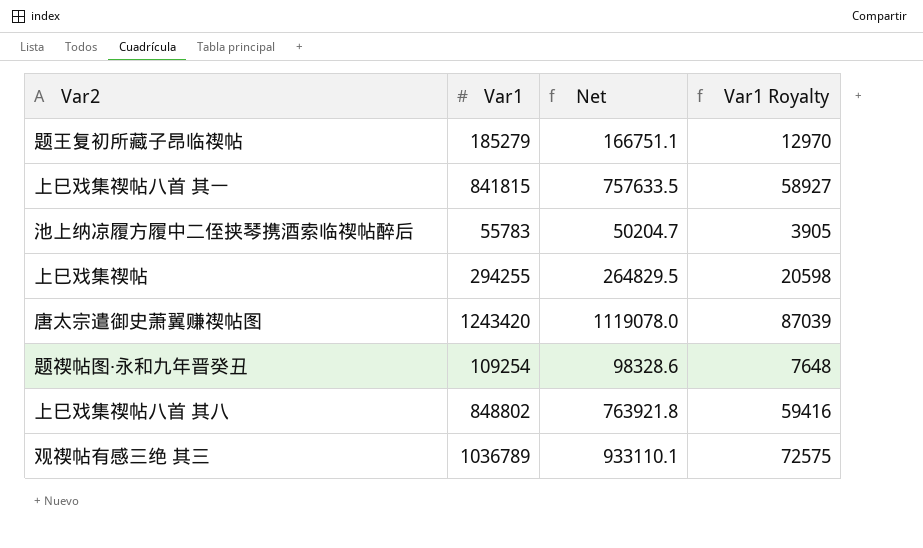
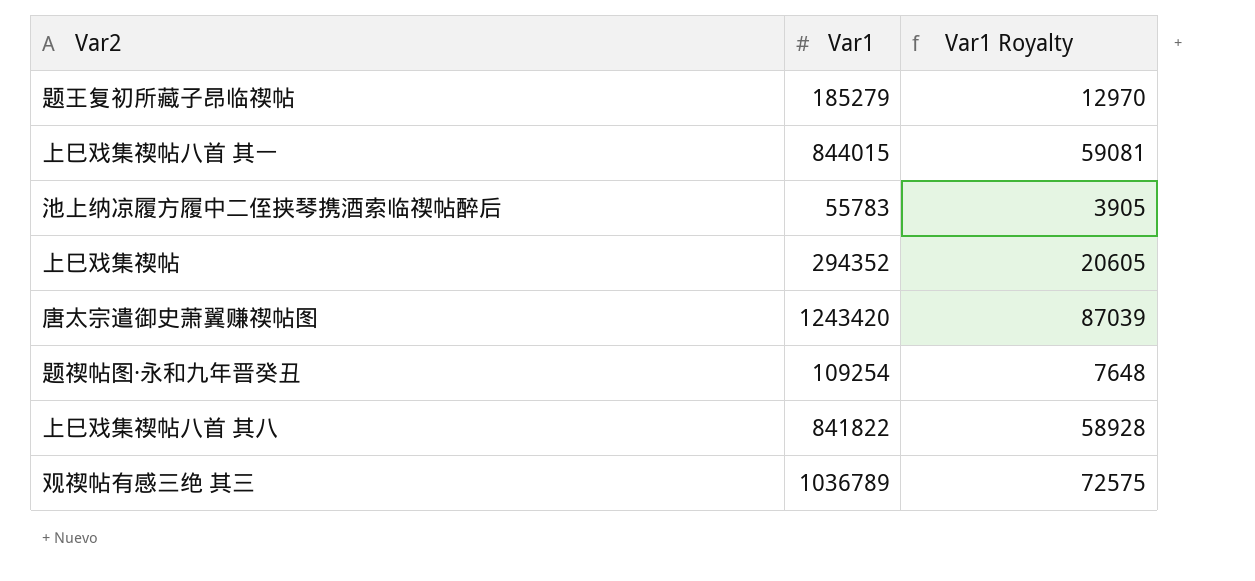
column Net | formula: [Var1] * 0.9 -> none
上巳戏集禊帖八首 其一 | Var1: 841815 -> 844015
上巳戏集禊帖八首 其一 | Var1 Royalty: 58927 -> 59081
上巳戏集禊帖 | Var1: 294255 -> 294352
上巳戏集禊帖 | Var1 Royalty: 20598 -> 20605
上巳戏集禊帖八首 其八 | Var1: 848802 -> 841822
上巳戏集禊帖八首 其八 | Var1 Royalty: 59416 -> 58928

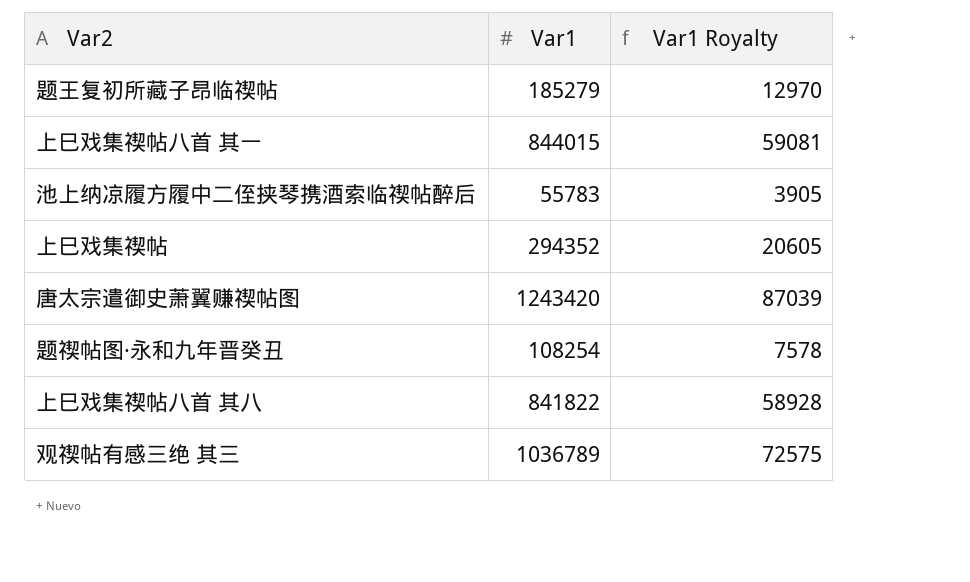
题禊帖图·永和九年晋癸丑 | Var1: 109254 -> 108254
题禊帖图·永和九年晋癸丑 | Var1 Royalty: 7648 -> 7578

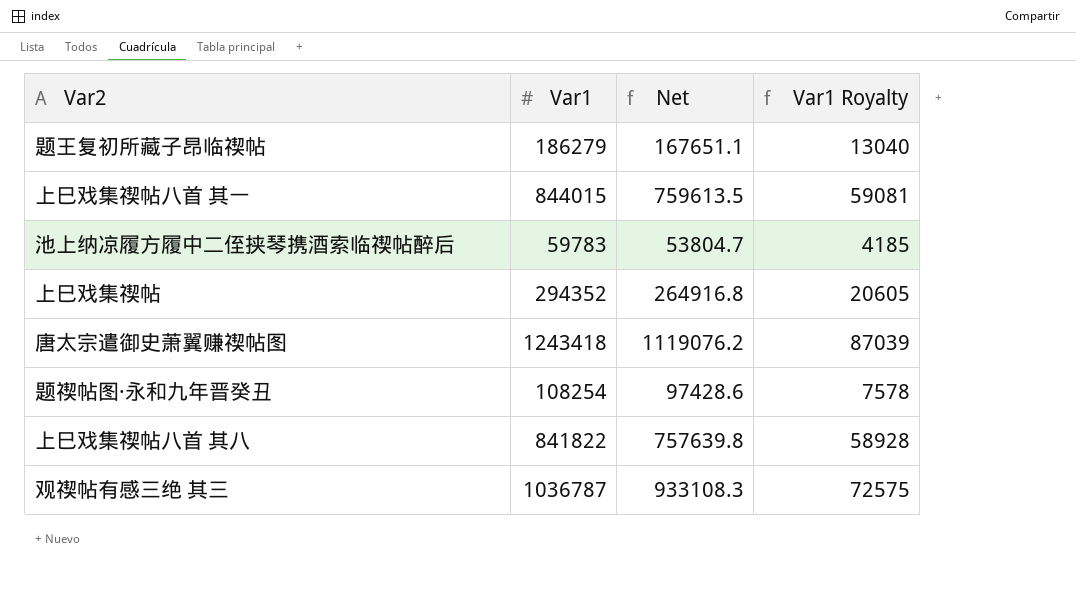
column Net | formula: none -> [Var1] * 0.9
题王复初所藏子昂临禊帖 | Var1: 185279 -> 186279
题王复初所藏子昂临禊帖 | Var1 Royalty: 12970 -> 13040
池上纳凉履方履中二侄挟琴携酒索临禊帖醉后 | Var1: 55783 -> 59783
池上纳凉履方履中二侄挟琴携酒索临禊帖醉后 | Var1 Royalty: 3905 -> 4185
唐太宗遣御史萧翼赚禊帖图 | Var1: 1243420 -> 1243418
观禊帖有感三绝 其三 | Var1: 1036789 -> 1036787

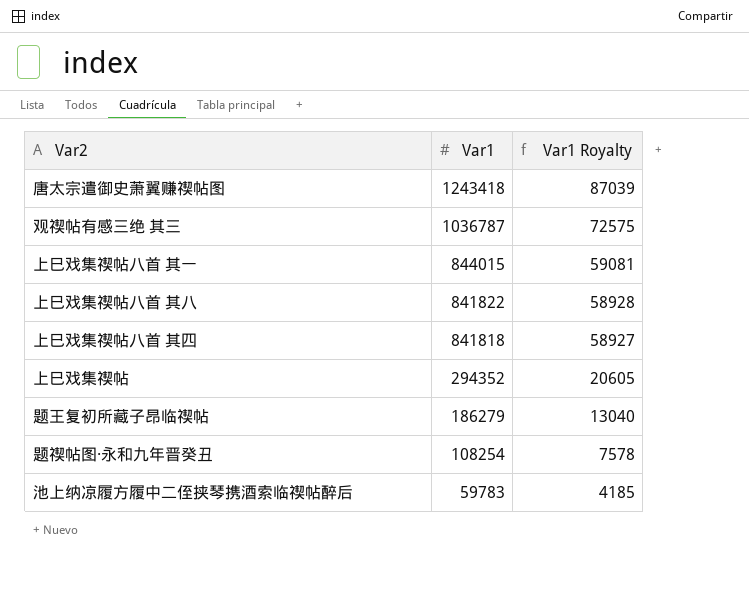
row order: none -> Var1 descending
column Net | formula: [Var1] * 0.9 -> none
row 上巳戏集禊帖八首 其四: none -> 841818 | 58927

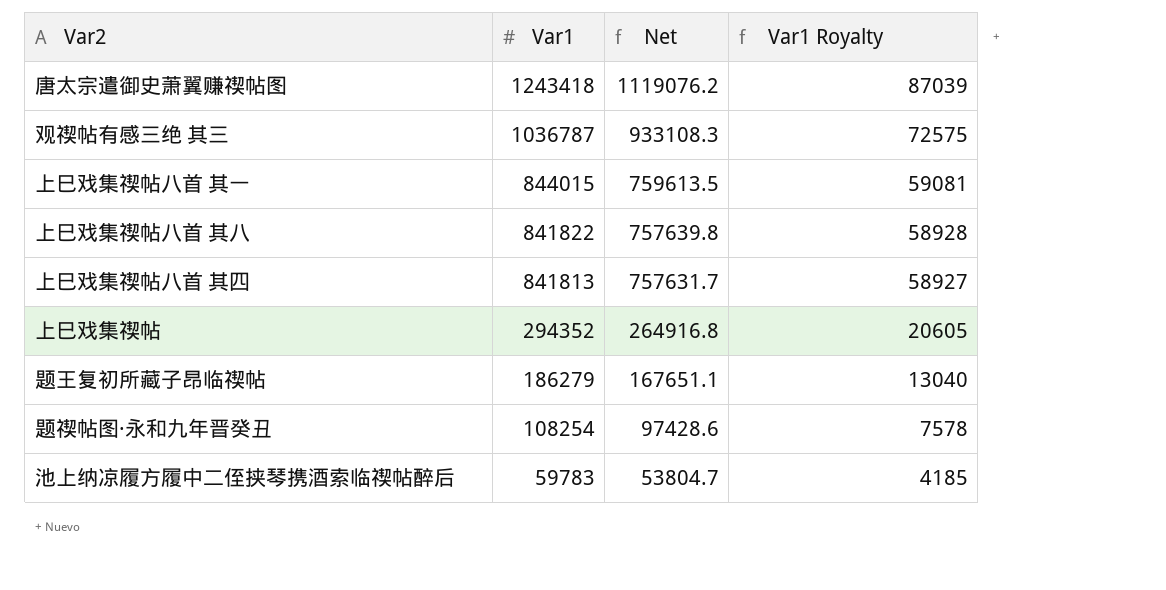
column Net | formula: none -> [Var1] * 0.9
上巳戏集禊帖八首 其四 | Var1: 841818 -> 841813

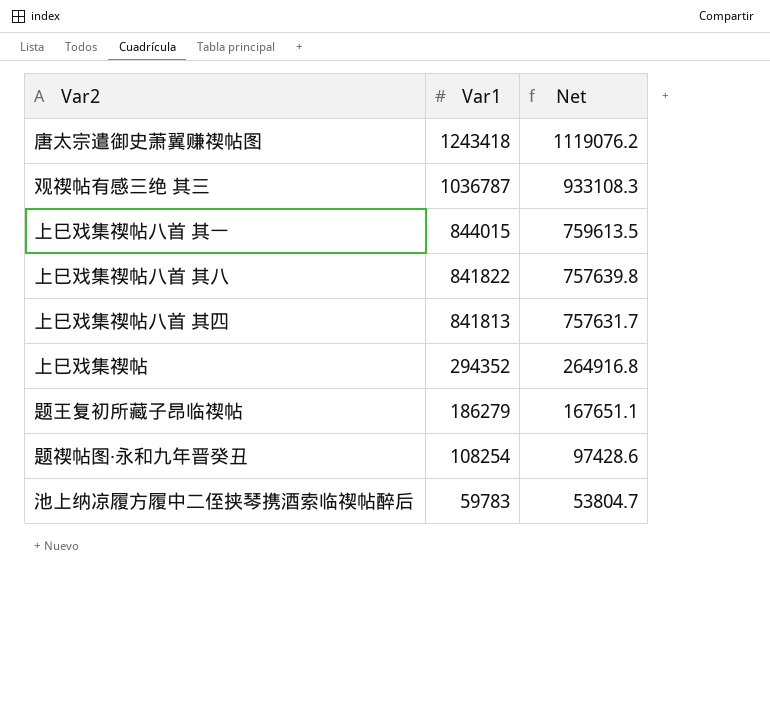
column Var1 Royalty | formula: [Var1] * 0.07 -> none

